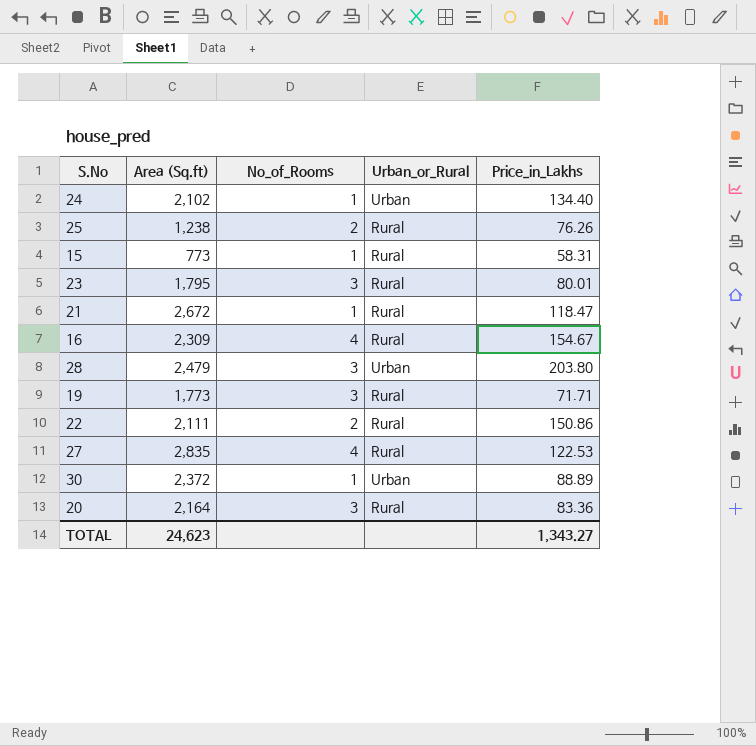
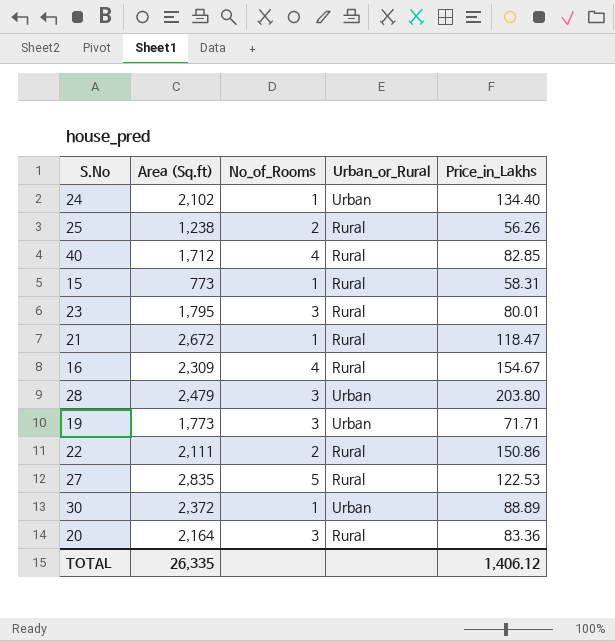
25 | Price_in_Lakhs: 76.26 -> 56.26
row 40: none -> 1,712 | 4 | Rural | 82.85
19 | Urban_or_Rural: Rural -> Urban
27 | No_of_Rooms: 4 -> 5
TOTAL | Area (Sq.ft): 24,623 -> 26,335
TOTAL | Price_in_Lakhs: 1,343.27 -> 1,406.12

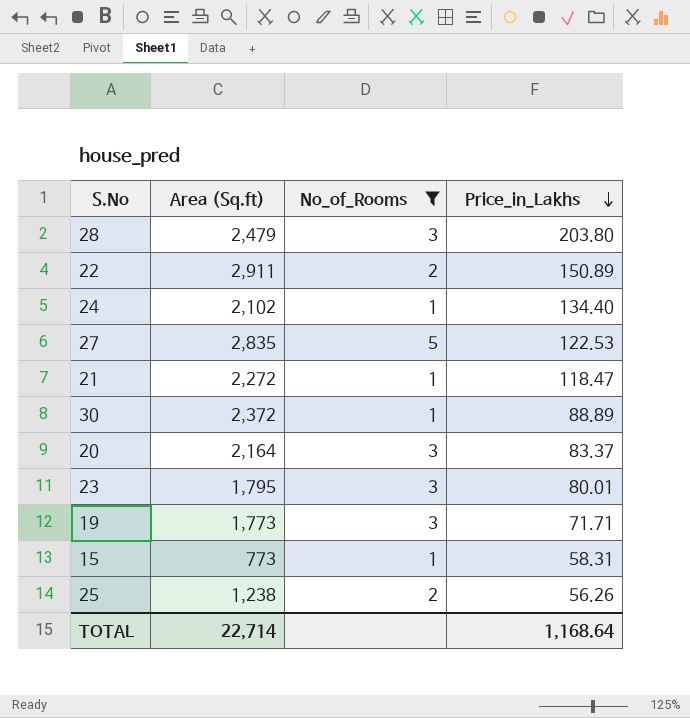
filter: none -> No_of_Rooms != 4
row order: none -> Price_in_Lakhs descending
column Urban_or_Rural | position: 4 -> none
22 | Area (Sq.ft): 2,111 -> 2,911
22 | Price_in_Lakhs: 150.86 -> 150.89
21 | Area (Sq.ft): 2,672 -> 2,272
20 | Price_in_Lakhs: 83.36 -> 83.37
TOTAL | Area (Sq.ft): 26,335 -> 22,714
TOTAL | Price_in_Lakhs: 1,406.12 -> 1,168.64

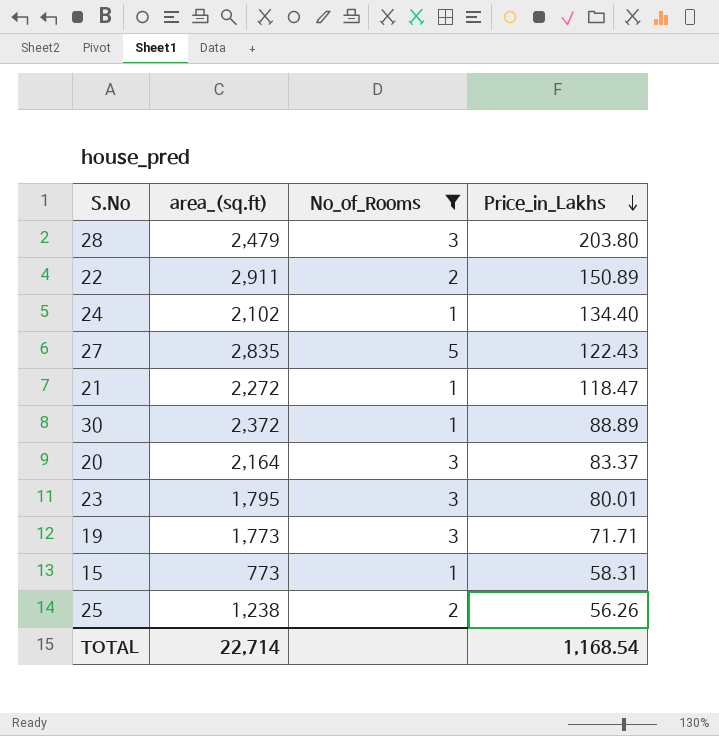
column name: Area (Sq.ft) -> area_(sq.ft)
27 | Price_in_Lakhs: 122.53 -> 122.43
TOTAL | Price_in_Lakhs: 1,168.64 -> 1,168.54

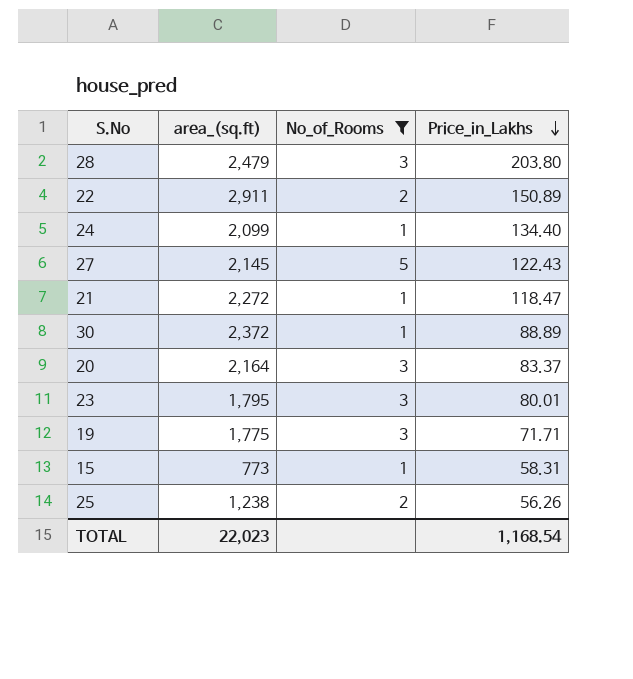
24 | area_(sq.ft): 2,102 -> 2,099
27 | area_(sq.ft): 2,835 -> 2,145
19 | area_(sq.ft): 1,773 -> 1,775
TOTAL | area_(sq.ft): 22,714 -> 22,023

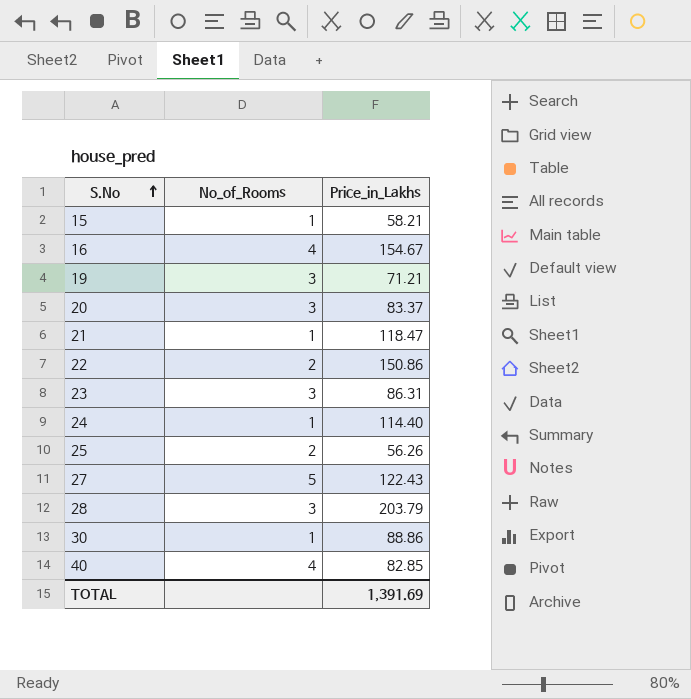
filter: No_of_Rooms != 4 -> none
row order: Price_in_Lakhs descending -> S.No ascending
column area_(sq.ft) | position: 2 -> none
15 | Price_in_Lakhs: 58.31 -> 58.21
19 | Price_in_Lakhs: 71.71 -> 71.21
22 | Price_in_Lakhs: 150.89 -> 150.86
23 | Price_in_Lakhs: 80.01 -> 86.31
24 | Price_in_Lakhs: 134.40 -> 114.40
28 | Price_in_Lakhs: 203.80 -> 203.79
30 | Price_in_Lakhs: 88.89 -> 88.86
TOTAL | Price_in_Lakhs: 1,168.54 -> 1,391.69

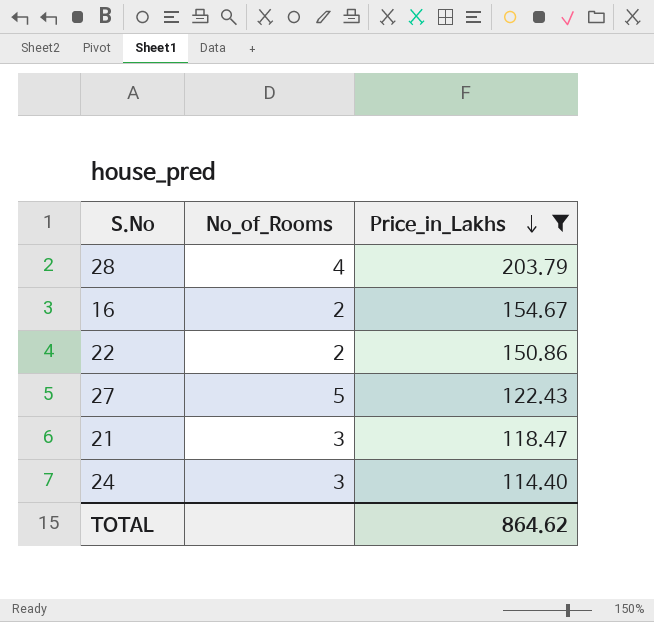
filter: none -> Price_in_Lakhs >= 114.40
row order: S.No ascending -> Price_in_Lakhs descending
28 | No_of_Rooms: 3 -> 4
16 | No_of_Rooms: 4 -> 2
21 | No_of_Rooms: 1 -> 3
24 | No_of_Rooms: 1 -> 3
TOTAL | Price_in_Lakhs: 1,391.69 -> 864.62

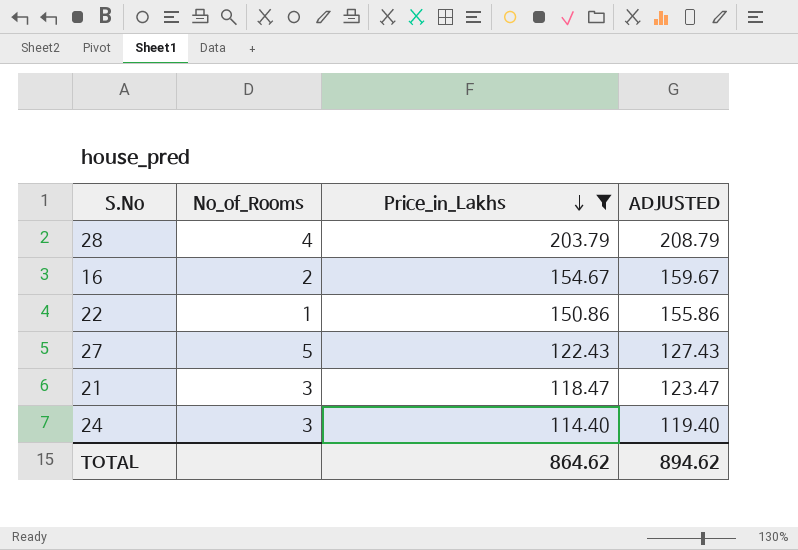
column ADJUSTED | formula: none -> [Price_in_Lakhs] + 5
22 | No_of_Rooms: 2 -> 1

